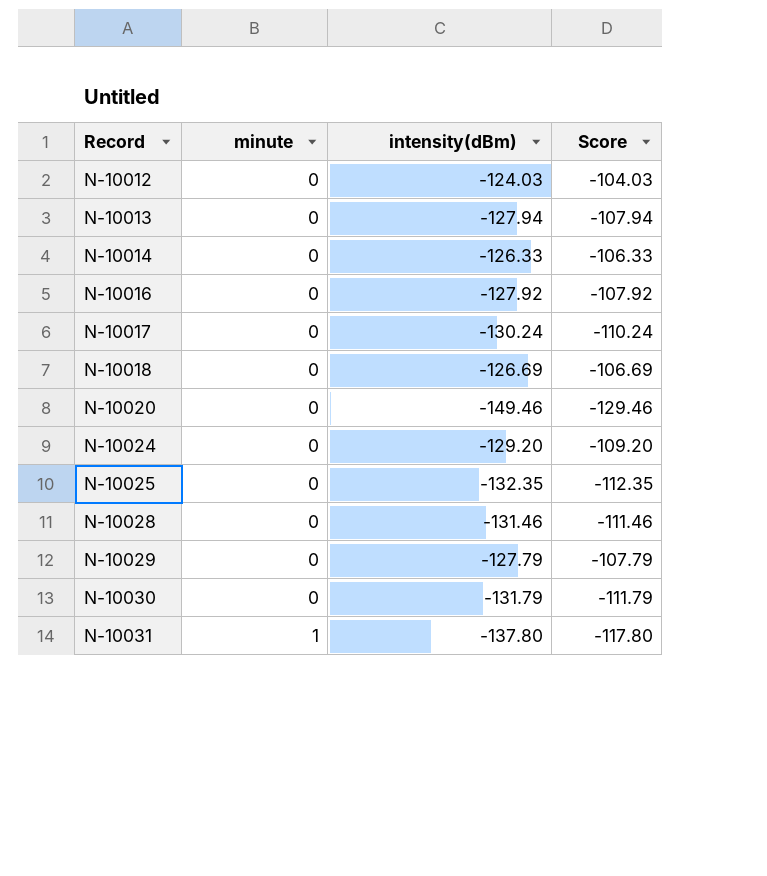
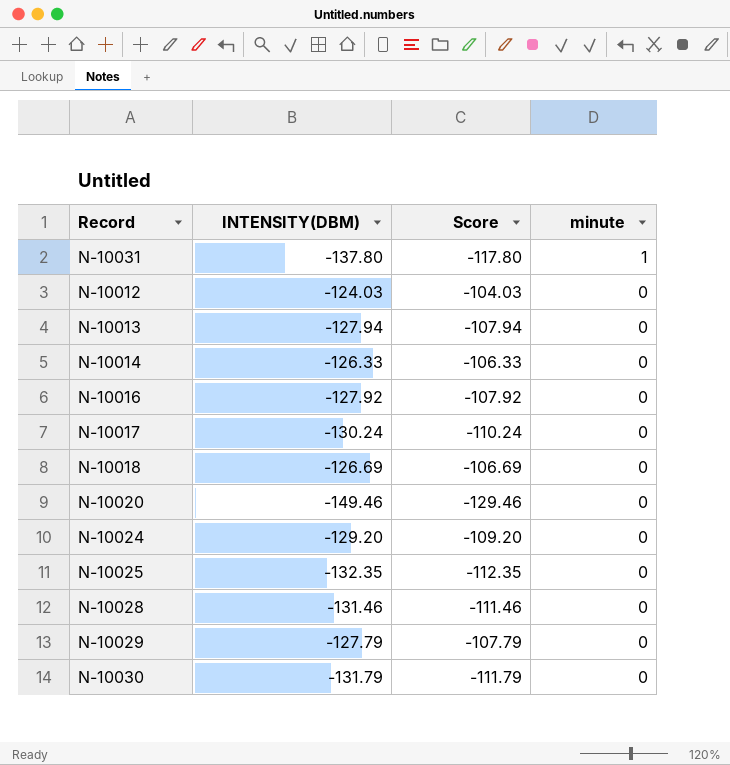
row order: Record ascending -> minute descending
column name: intensity(dBm) -> INTENSITY(DBM)
column minute | position: 2 -> 4

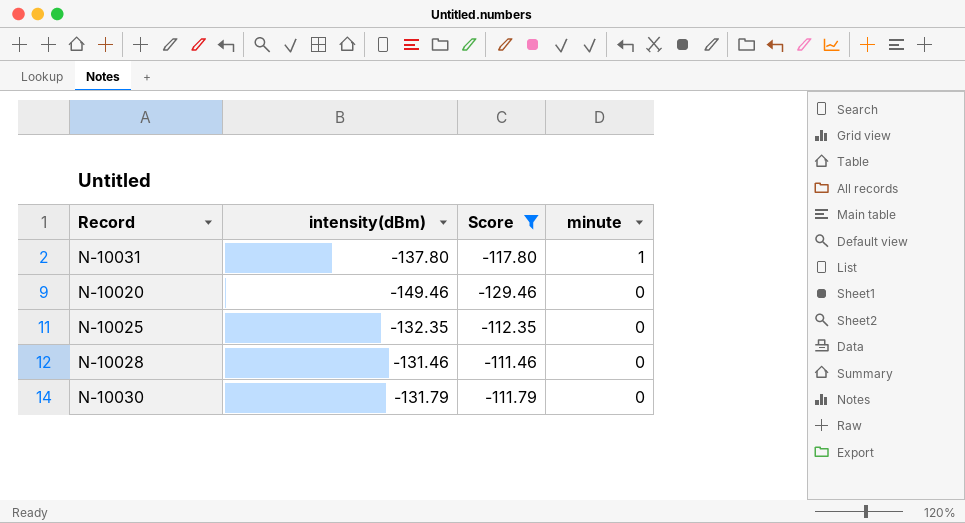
filter: none -> Score <= -111.46
column name: INTENSITY(DBM) -> intensity(dBm)

